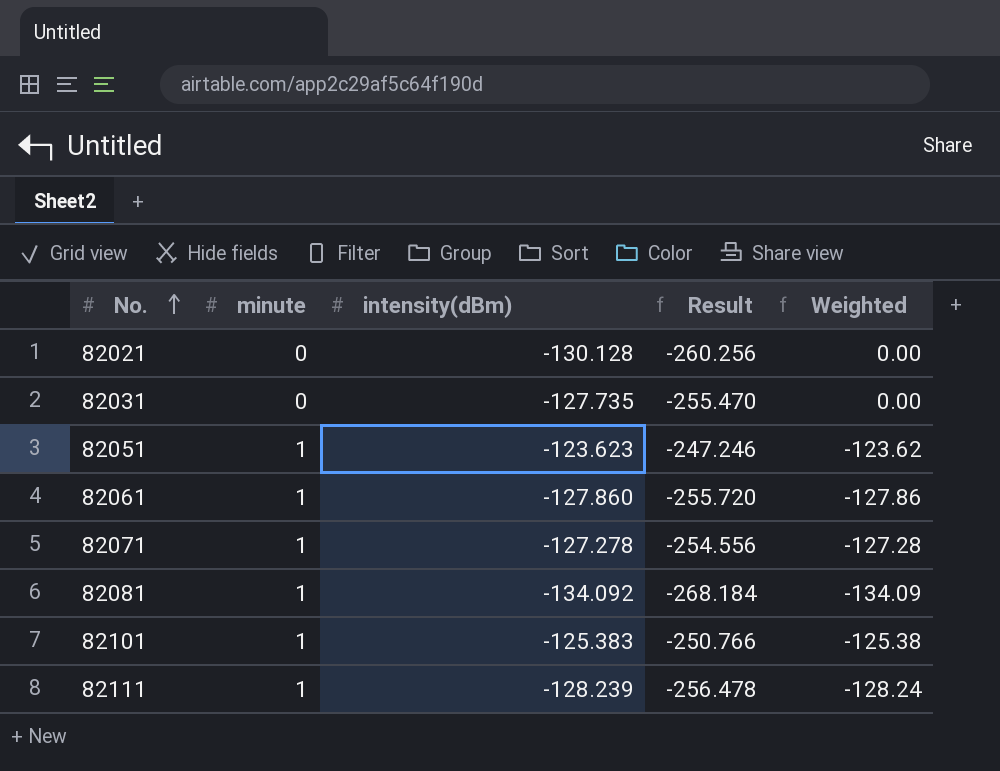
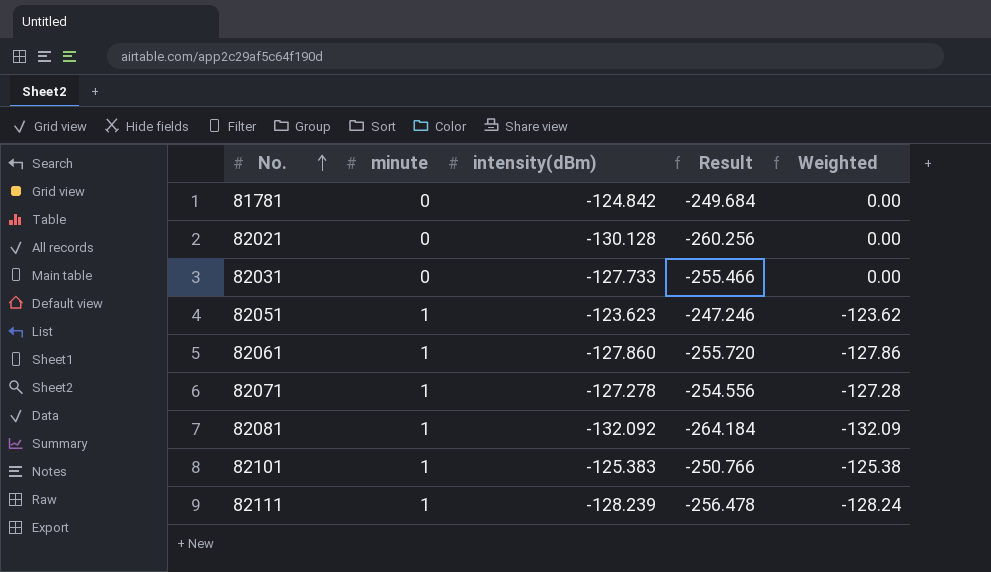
row 81781: none -> 0 | -124.842 | -249.684 | 0.00
82031 | intensity(dBm): -127.735 -> -127.733
82031 | Result: -255.470 -> -255.466
82081 | intensity(dBm): -134.092 -> -132.092
82081 | Result: -268.184 -> -264.184
82081 | Weighted: -134.09 -> -132.09

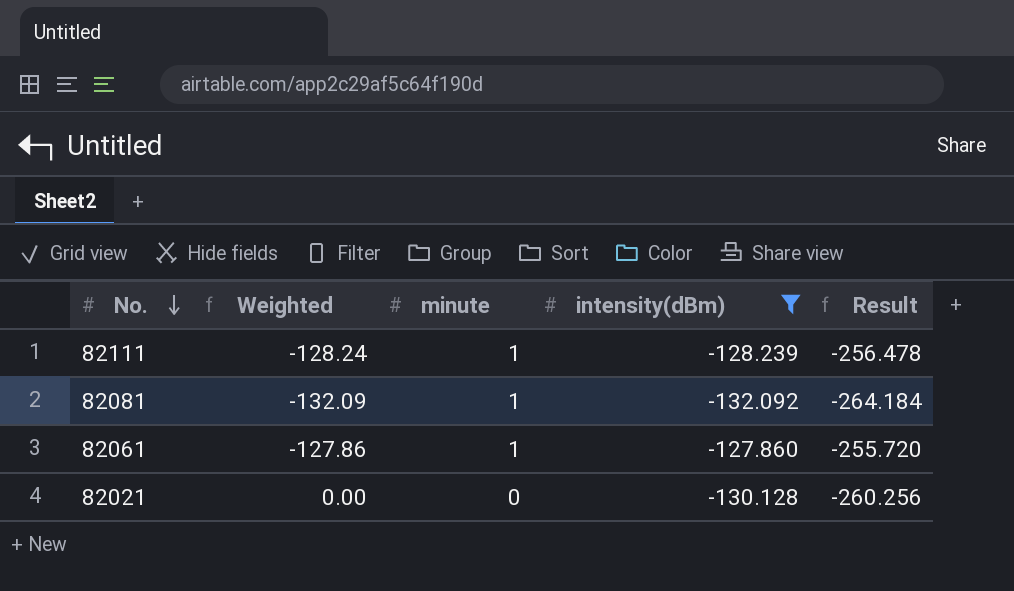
filter: none -> intensity(dBm) <= -127.860
row order: No. ascending -> No. descending
column Weighted | position: 5 -> 2

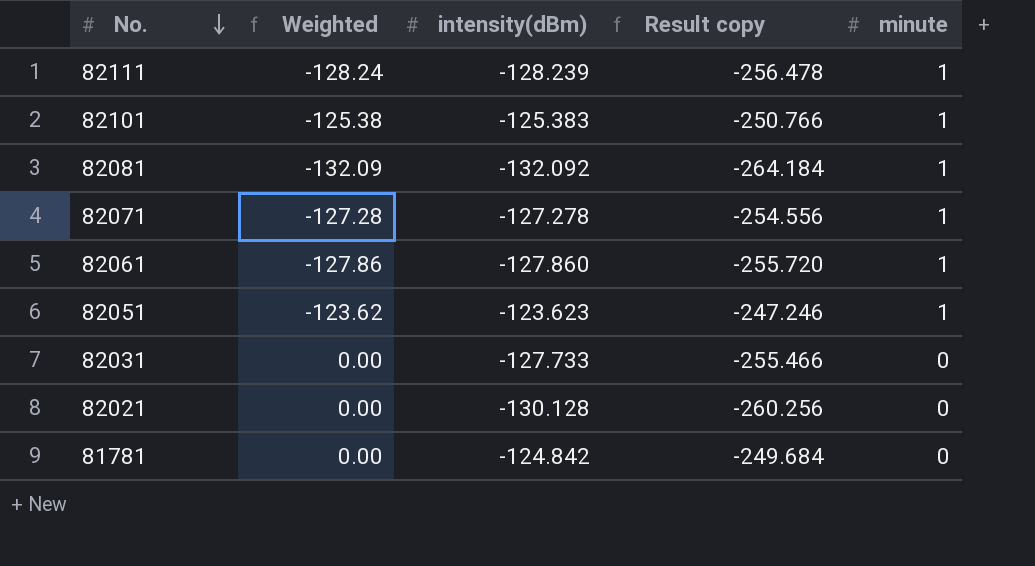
filter: intensity(dBm) <= -127.860 -> none
column name: Result -> Result copy
column minute | position: 3 -> 5

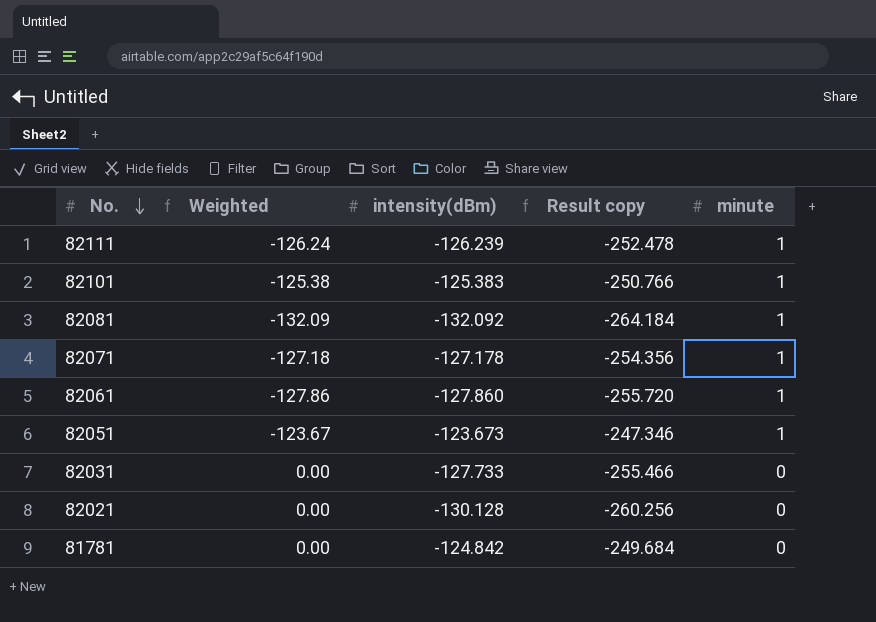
82111 | Weighted: -128.24 -> -126.24
82111 | intensity(dBm): -128.239 -> -126.239
82111 | Result copy: -256.478 -> -252.478
82071 | Weighted: -127.28 -> -127.18
82071 | intensity(dBm): -127.278 -> -127.178
82071 | Result copy: -254.556 -> -254.356
82051 | Weighted: -123.62 -> -123.67
82051 | intensity(dBm): -123.623 -> -123.673
82051 | Result copy: -247.246 -> -247.346

